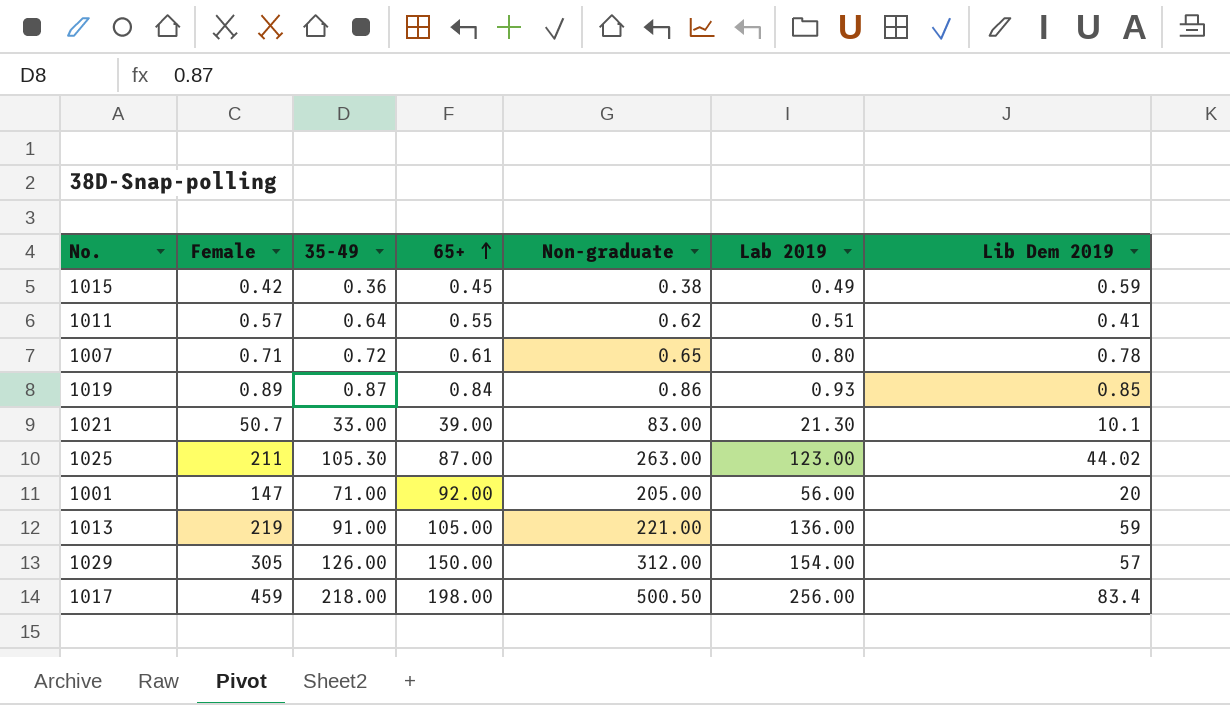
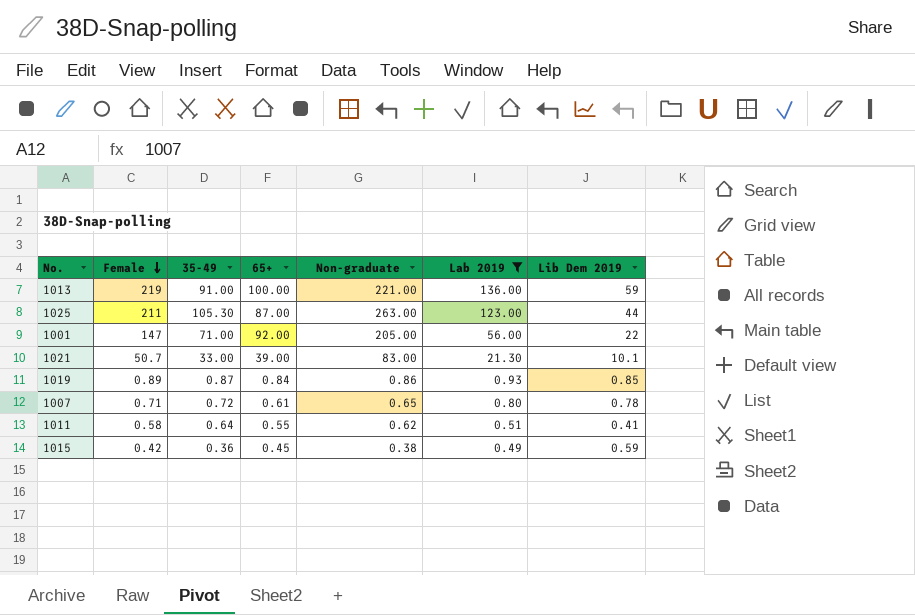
filter: none -> Lab 2019 <= 136.00
row order: 65+ ascending -> Female descending
1013 | 65+: 105.00 -> 100.00
1025 | Lib Dem 2019: 44.02 -> 44
1001 | Lib Dem 2019: 20 -> 22
1011 | Female: 0.57 -> 0.58

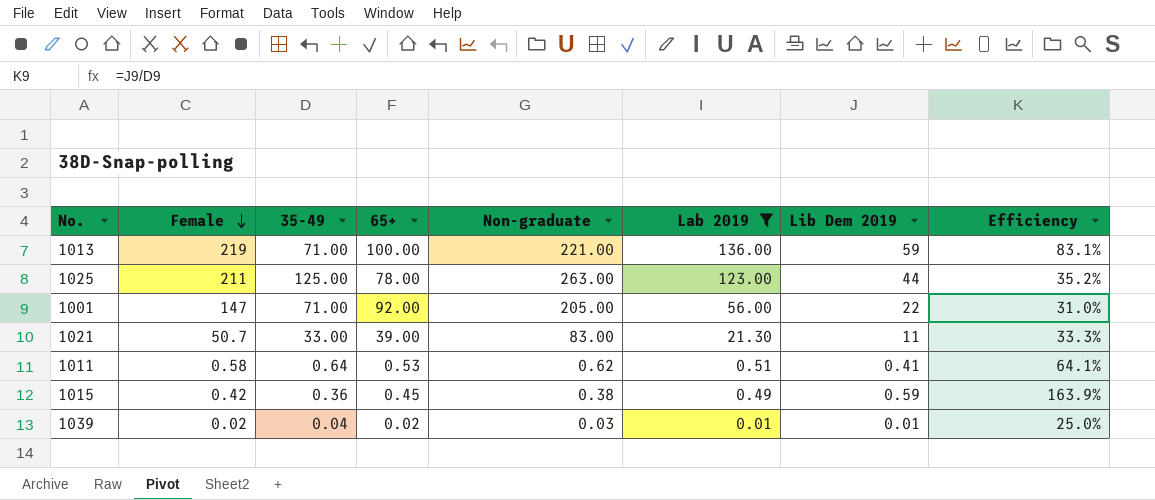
column Efficiency | formula: none -> [Lib Dem 2019] / [35-49]
row 1019: 0.89 | 0.87 | 0.84 | 0.86 | 0.93 | 0.85 -> none
row 1007: 0.71 | 0.72 | 0.61 | 0.65 | 0.80 | 0.78 -> none
1013 | 35-49: 91.00 -> 71.00
1025 | 35-49: 105.30 -> 125.00
1025 | 65+: 87.00 -> 78.00
1021 | Lib Dem 2019: 10.1 -> 11
1011 | 65+: 0.55 -> 0.53
row 1039: none -> 0.02 | 0.04 | 0.02 | 0.03 | 0.01 | 0.01 | 25.0%

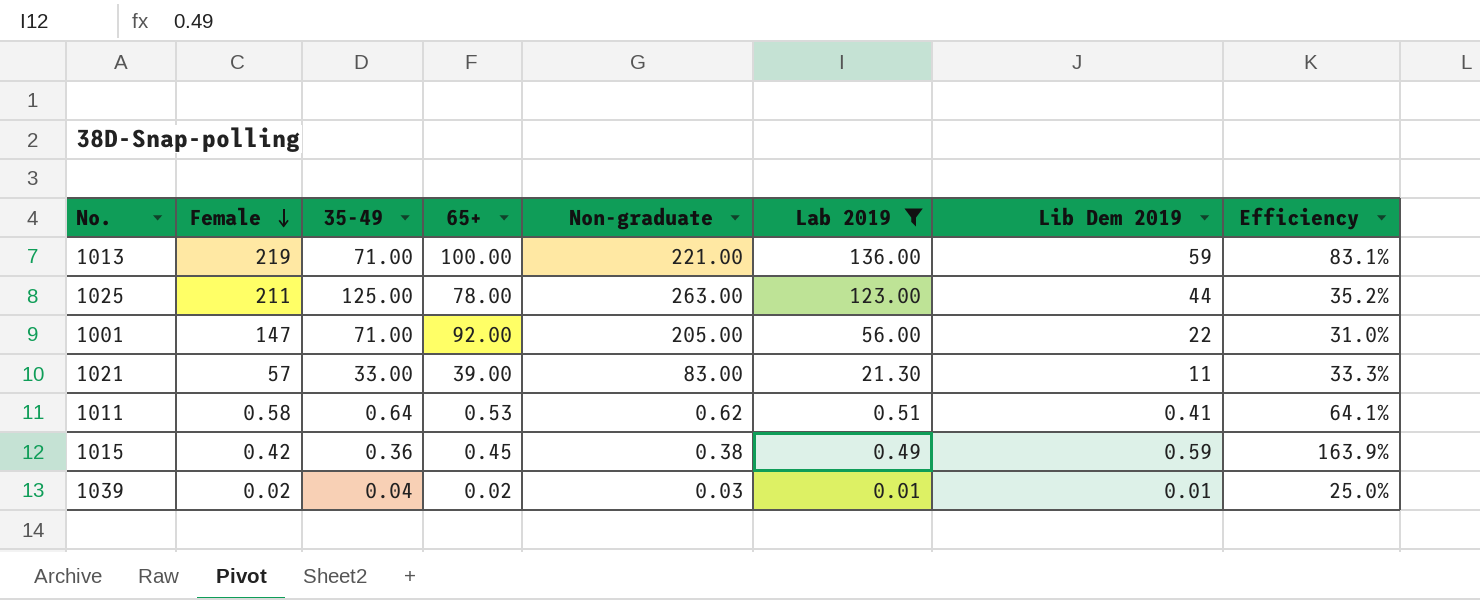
1021 | Female: 50.7 -> 57

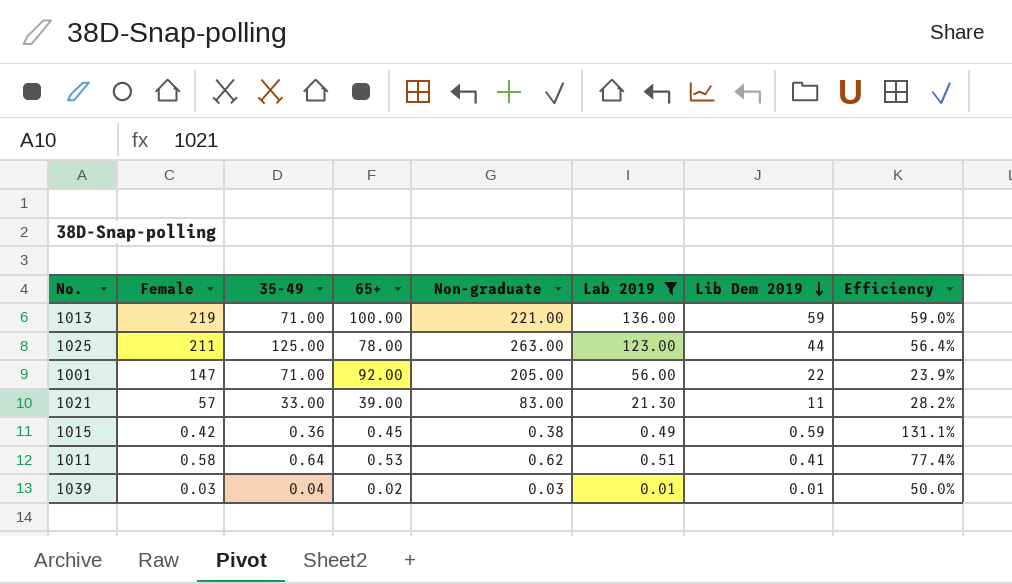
row order: Female descending -> Lib Dem 2019 descending
column Efficiency | formula: [Lib Dem 2019] / [35-49] -> [Lib Dem 2019] / [65+]
1039 | Female: 0.02 -> 0.03

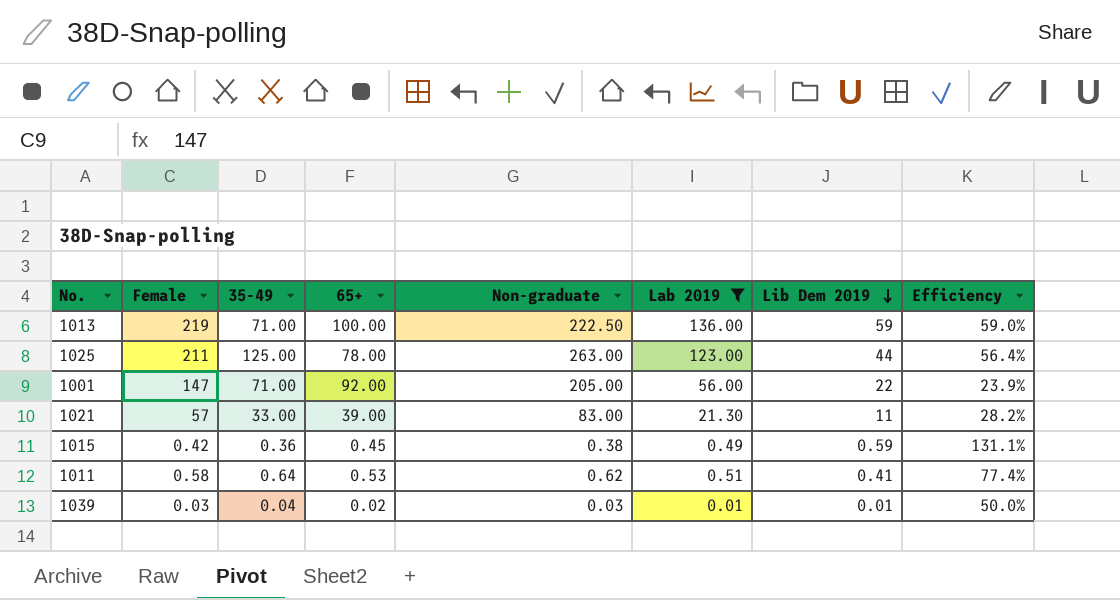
1013 | Non-graduate: 221.00 -> 222.50

